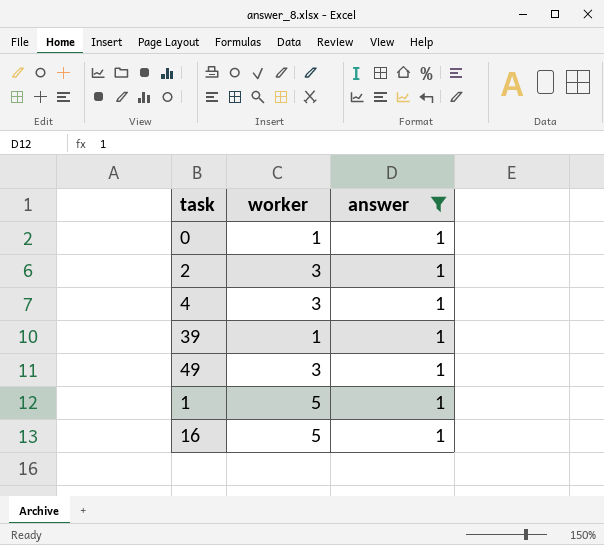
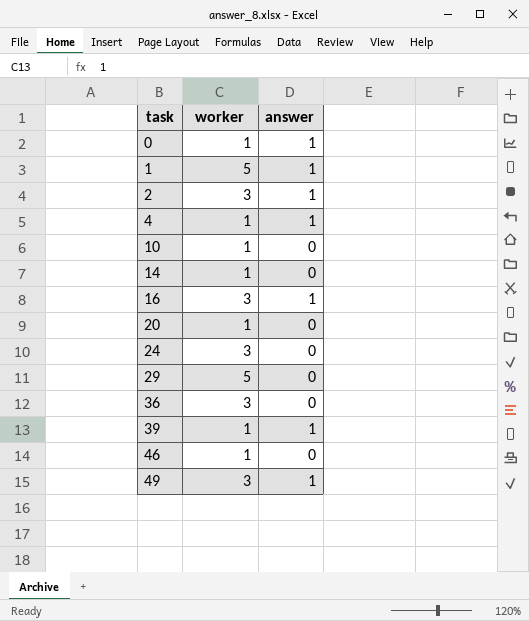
filter: answer = 1 -> none
row order: none -> task ascending
4 | worker: 3 -> 1
16 | worker: 5 -> 3

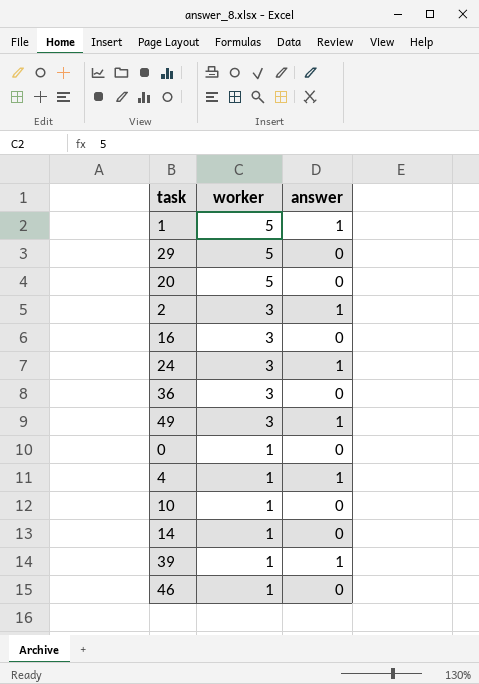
row order: task ascending -> worker descending
20 | worker: 1 -> 5
16 | answer: 1 -> 0
24 | answer: 0 -> 1
0 | answer: 1 -> 0

